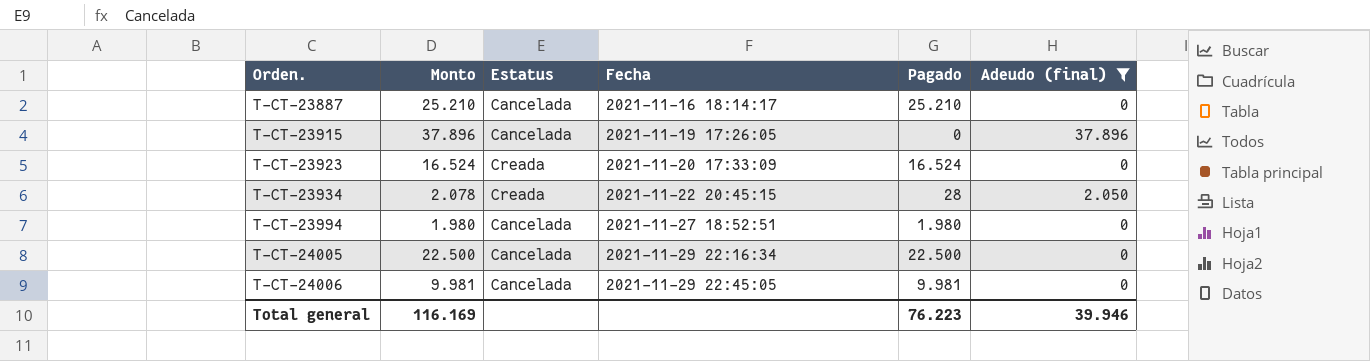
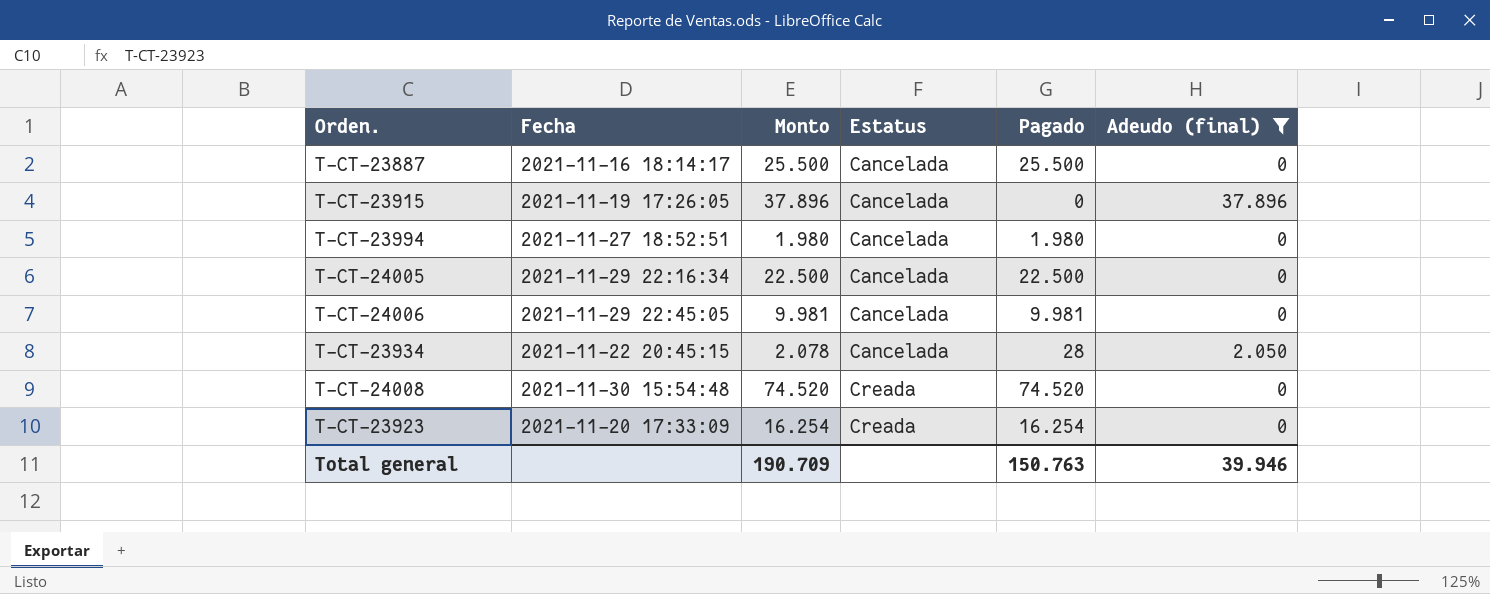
row order: Orden. ascending -> Estatus ascending
column Fecha | position: 4 -> 2
T-CT-23887 | Monto: 25.210 -> 25.500
T-CT-23887 | Pagado: 25.210 -> 25.500
T-CT-23934 | Estatus: Creada -> Cancelada
row T-CT-24008: none -> 2021-11-30 15:54:48 | 74.520 | Creada | 74.520 | 0
T-CT-23923 | Monto: 16.524 -> 16.254
T-CT-23923 | Pagado: 16.524 -> 16.254
Total general | Monto: 116.169 -> 190.709
Total general | Pagado: 76.223 -> 150.763

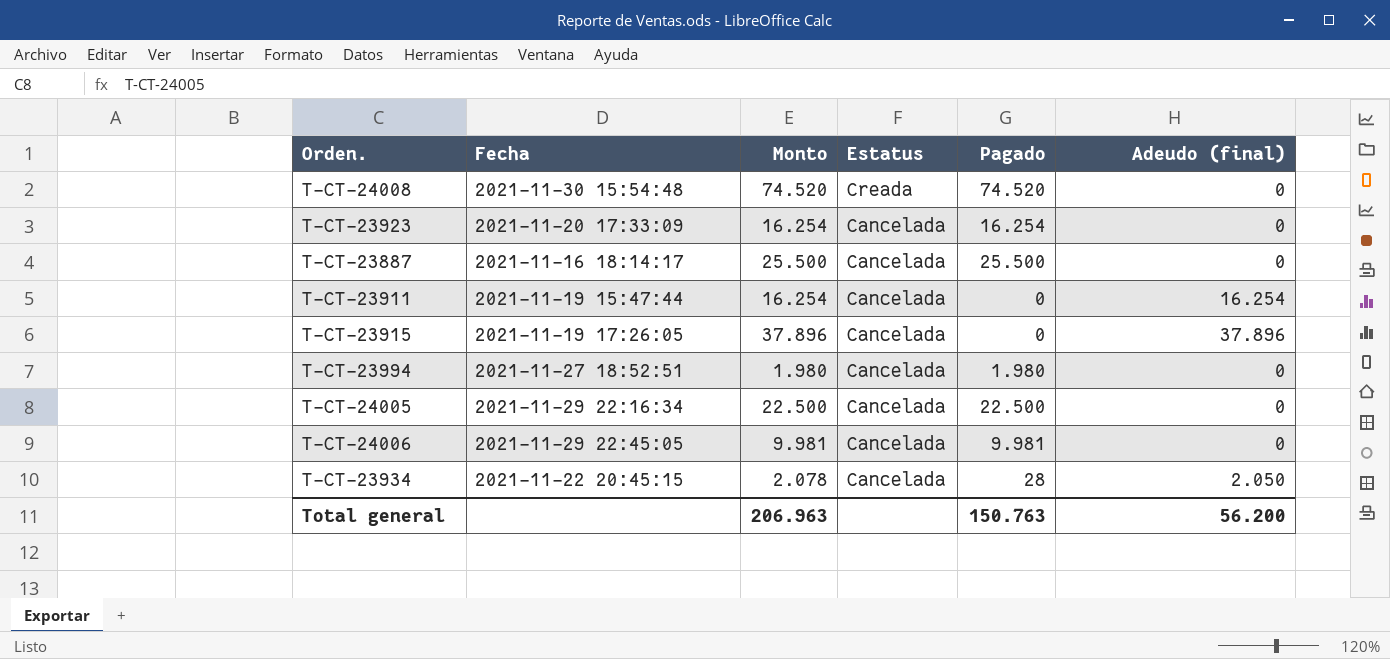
filter: Adeudo (final) != 16.254 -> none
row order: Estatus ascending -> Estatus descending
T-CT-23923 | Estatus: Creada -> Cancelada
Total general | Monto: 190.709 -> 206.963
Total general | Adeudo (final): 39.946 -> 56.200

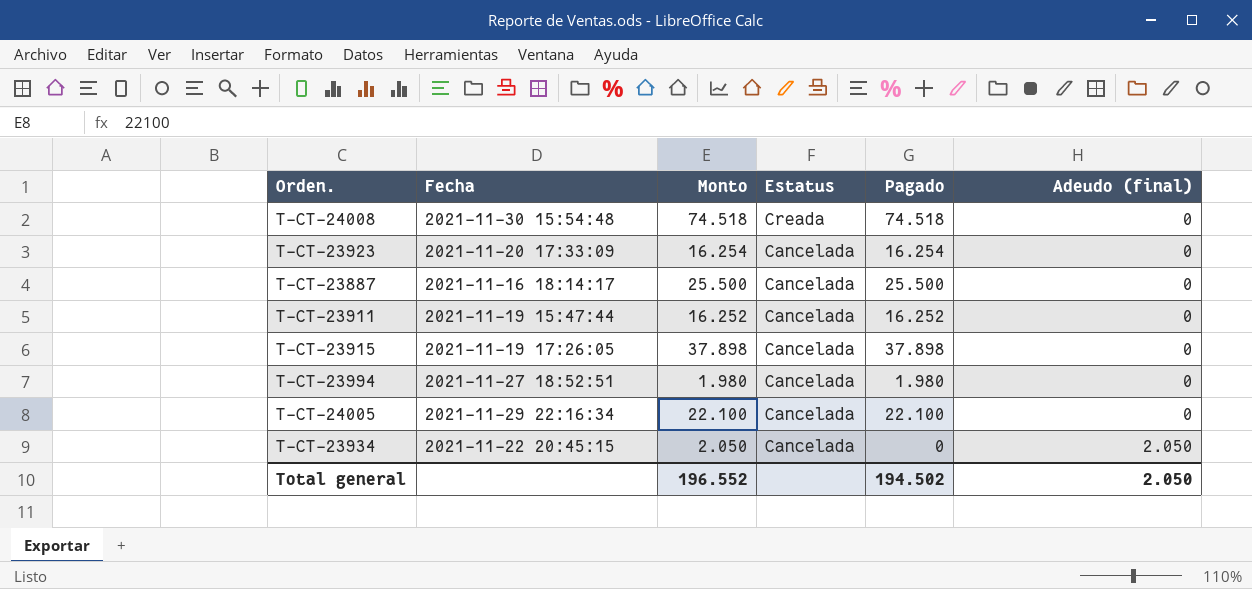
row T-CT-24006: 2021-11-29 22:45:05 | 9.981 | Cancelada | 9.981 | 0 -> none
T-CT-24008 | Monto: 74.520 -> 74.518
T-CT-24008 | Pagado: 74.520 -> 74.518
T-CT-23911 | Monto: 16.254 -> 16.252
T-CT-23911 | Pagado: 0 -> 16.252
T-CT-23911 | Adeudo (final): 16.254 -> 0
T-CT-23915 | Monto: 37.896 -> 37.898
T-CT-23915 | Pagado: 0 -> 37.898
T-CT-23915 | Adeudo (final): 37.896 -> 0
T-CT-24005 | Monto: 22.500 -> 22.100
T-CT-24005 | Pagado: 22.500 -> 22.100
T-CT-23934 | Monto: 2.078 -> 2.050
T-CT-23934 | Pagado: 28 -> 0
Total general | Monto: 206.963 -> 196.552
Total general | Pagado: 150.763 -> 194.502
Total general | Adeudo (final): 56.200 -> 2.050

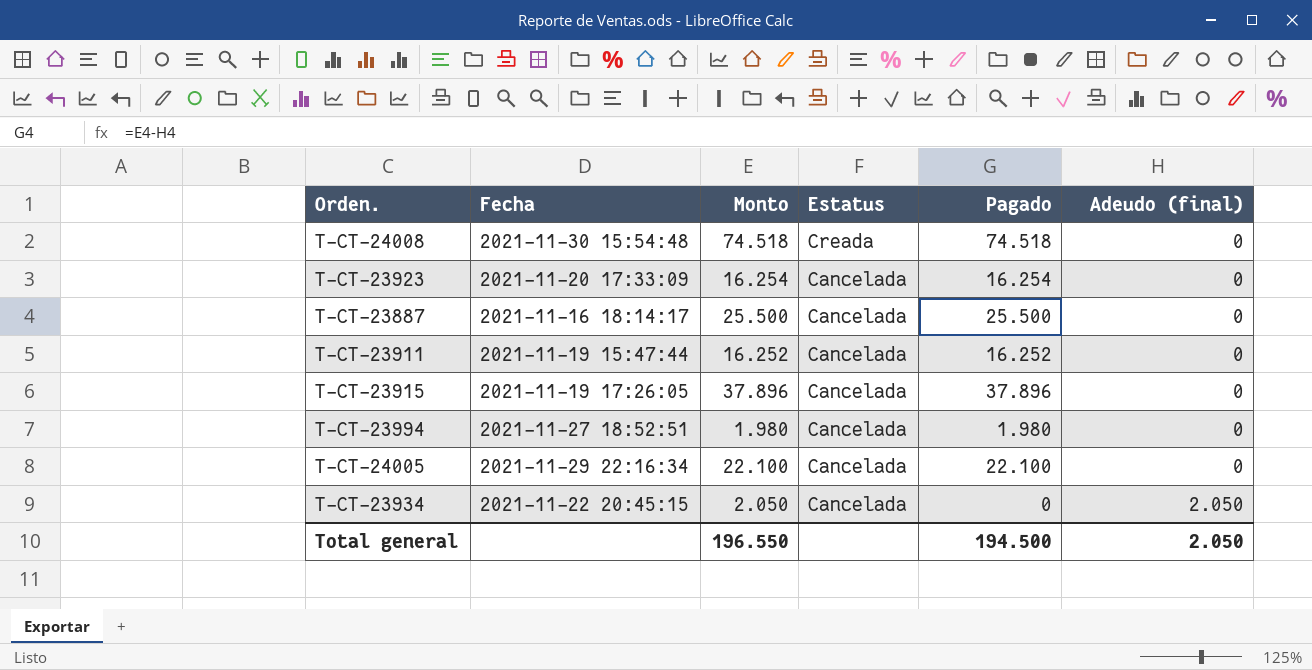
T-CT-23915 | Monto: 37.898 -> 37.896
T-CT-23915 | Pagado: 37.898 -> 37.896
Total general | Monto: 196.552 -> 196.550
Total general | Pagado: 194.502 -> 194.500

